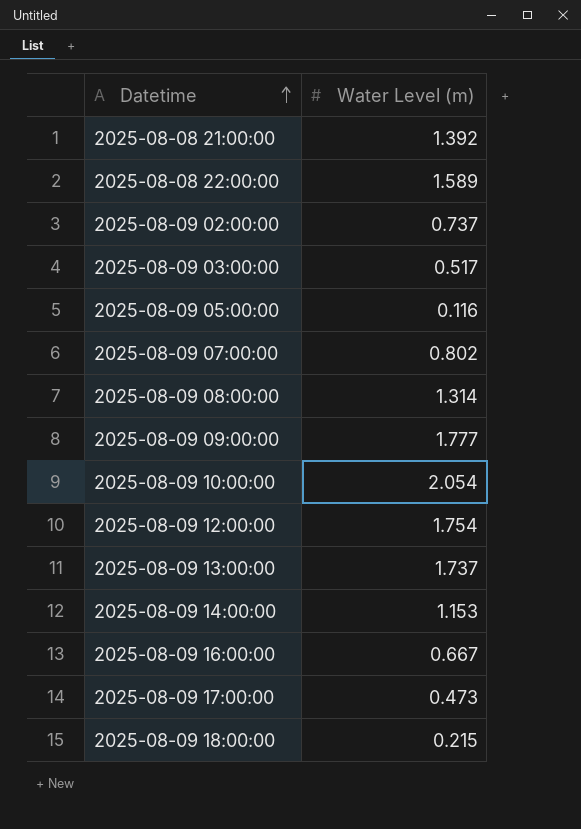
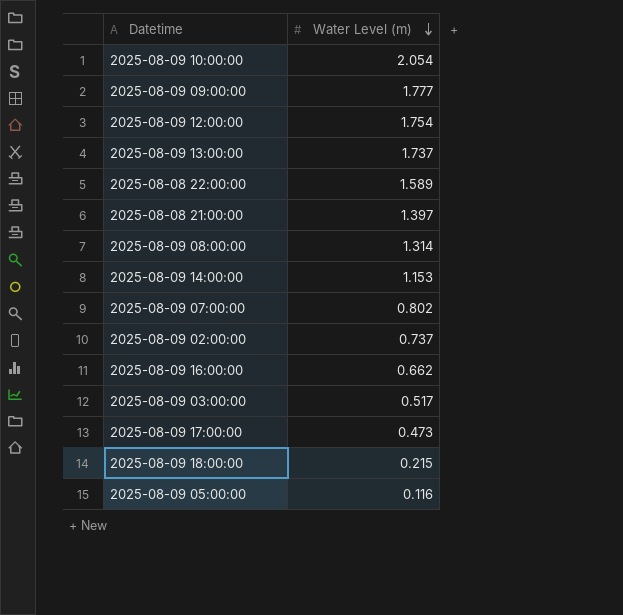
row order: Datetime ascending -> Water Level (m) descending
2025-08-08 21:00:00 | Water Level (m): 1.392 -> 1.397
2025-08-09 16:00:00 | Water Level (m): 0.667 -> 0.662

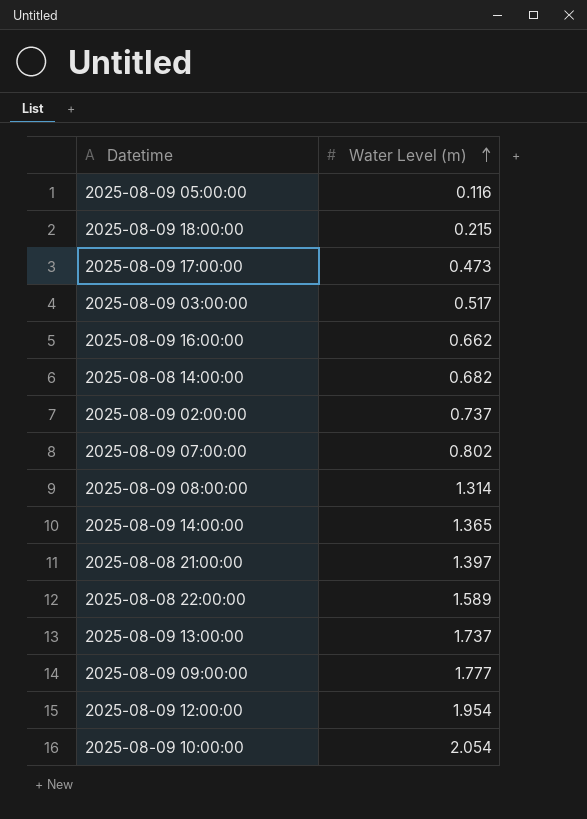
row order: Water Level (m) descending -> Water Level (m) ascending
row 2025-08-08 14:00:00: none -> 0.682
2025-08-09 14:00:00 | Water Level (m): 1.153 -> 1.365
2025-08-09 12:00:00 | Water Level (m): 1.754 -> 1.954

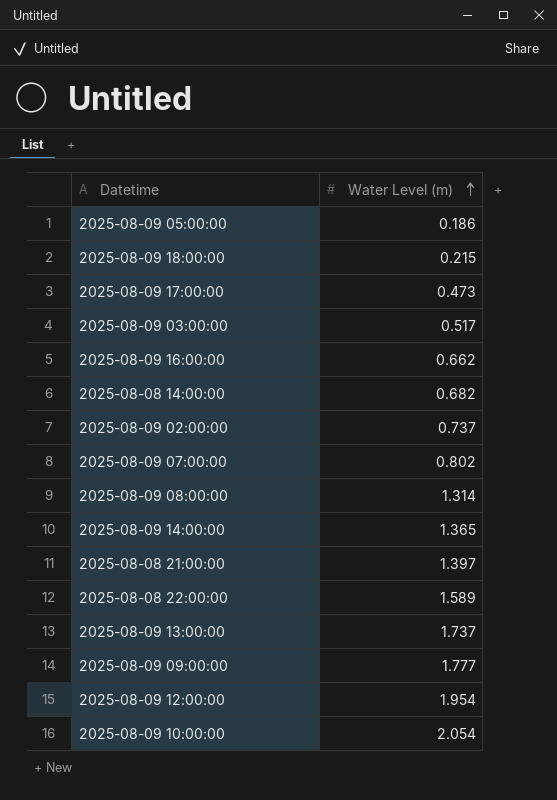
2025-08-09 05:00:00 | Water Level (m): 0.116 -> 0.186

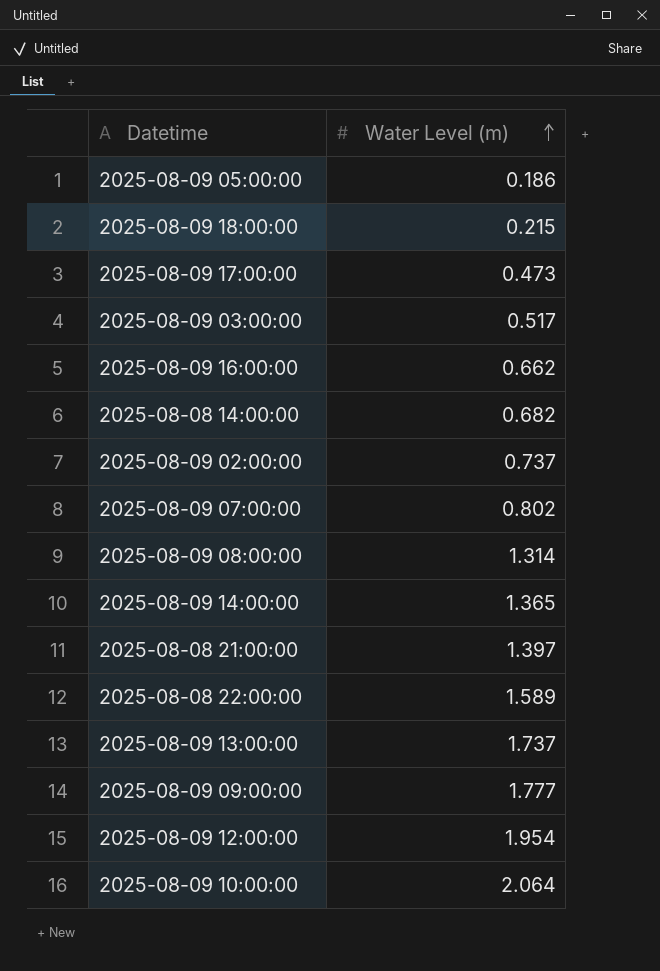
2025-08-09 10:00:00 | Water Level (m): 2.054 -> 2.064

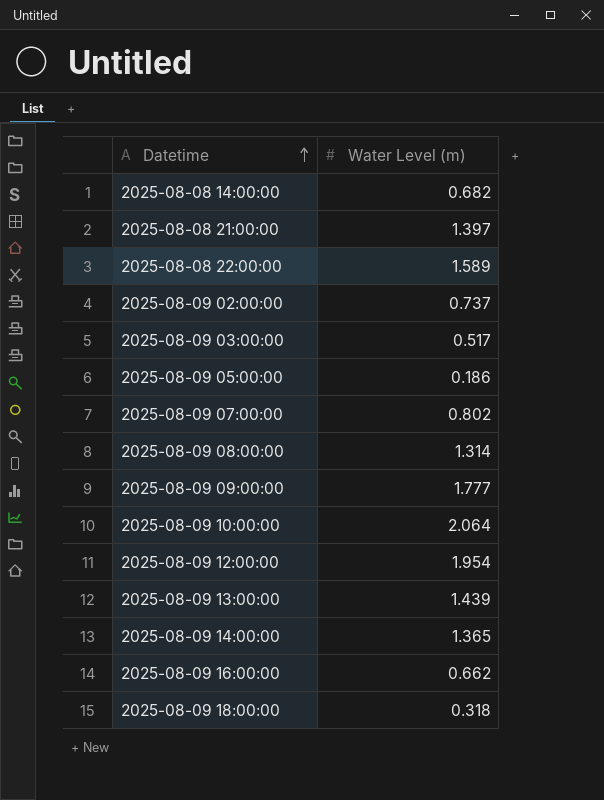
row order: Water Level (m) ascending -> Datetime ascending
row 2025-08-09 17:00:00: 0.473 -> none
2025-08-09 13:00:00 | Water Level (m): 1.737 -> 1.439
2025-08-09 18:00:00 | Water Level (m): 0.215 -> 0.318

